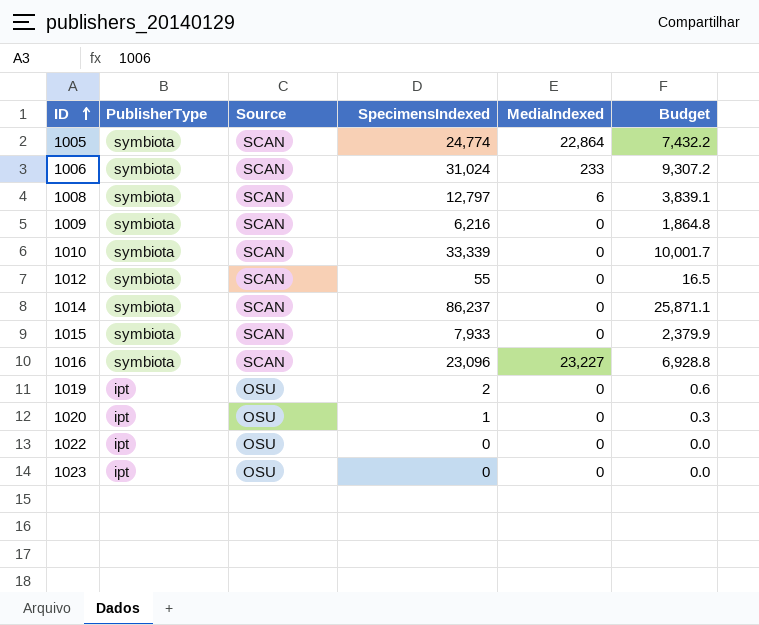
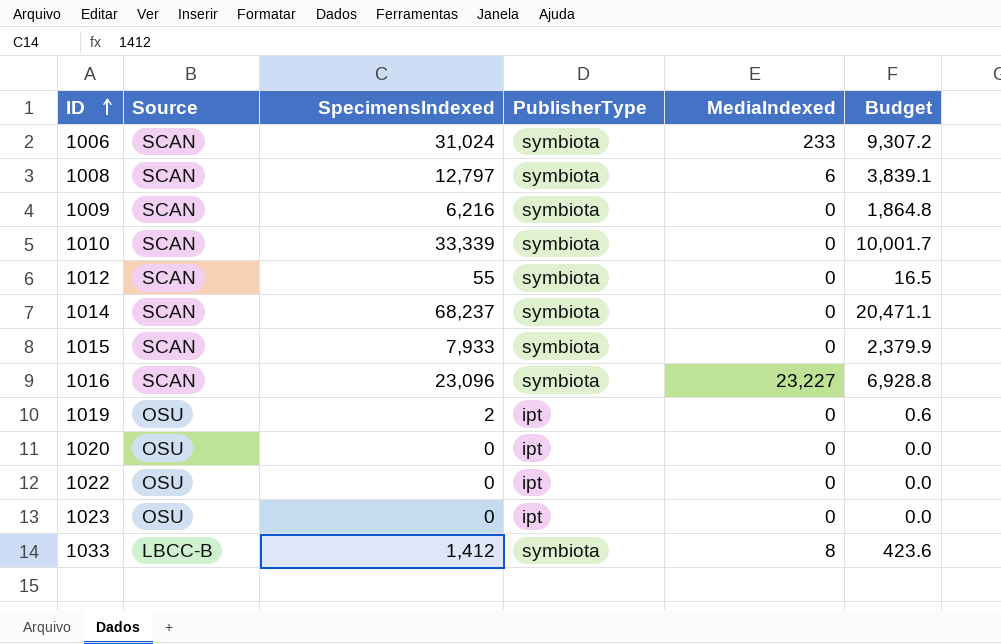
column PublisherType | position: 2 -> 4
row 1005: symbiota | SCAN | 24,774 | 22,864 | 7,432.2 -> none
1014 | SpecimensIndexed: 86,237 -> 68,237
1014 | Budget: 25,871.1 -> 20,471.1
1020 | SpecimensIndexed: 1 -> 0
1020 | Budget: 0.3 -> 0.0
row 1033: none -> LBCC-B | 1,412 | symbiota | 8 | 423.6

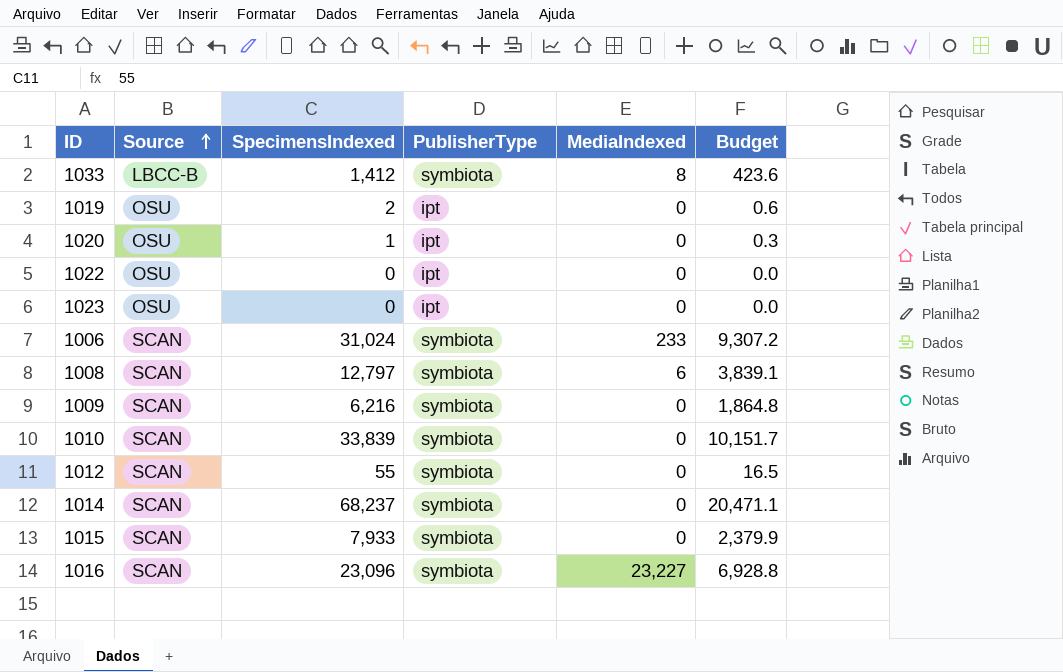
row order: ID ascending -> Source ascending
1020 | SpecimensIndexed: 0 -> 1
1020 | Budget: 0.0 -> 0.3
1010 | SpecimensIndexed: 33,339 -> 33,839
1010 | Budget: 10,001.7 -> 10,151.7

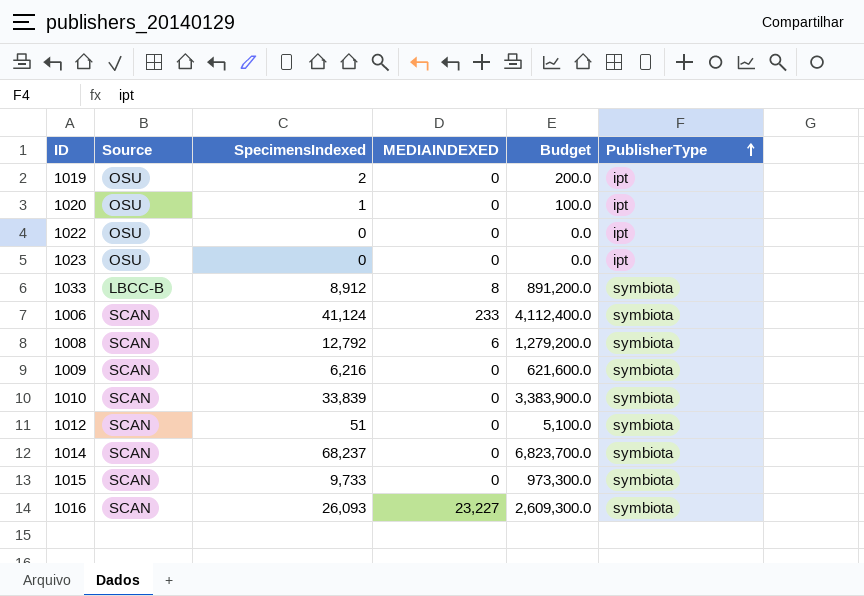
row order: Source ascending -> PublisherType ascending
column name: MediaIndexed -> MEDIAINDEXED
column Budget | formula: [SpecimensIndexed] * 0.3 -> [SpecimensIndexed] * 100
column PublisherType | position: 4 -> 6
1033 | SpecimensIndexed: 1,412 -> 8,912
1006 | SpecimensIndexed: 31,024 -> 41,124
1008 | SpecimensIndexed: 12,797 -> 12,792
1012 | SpecimensIndexed: 55 -> 51
1015 | SpecimensIndexed: 7,933 -> 9,733
1016 | SpecimensIndexed: 23,096 -> 26,093

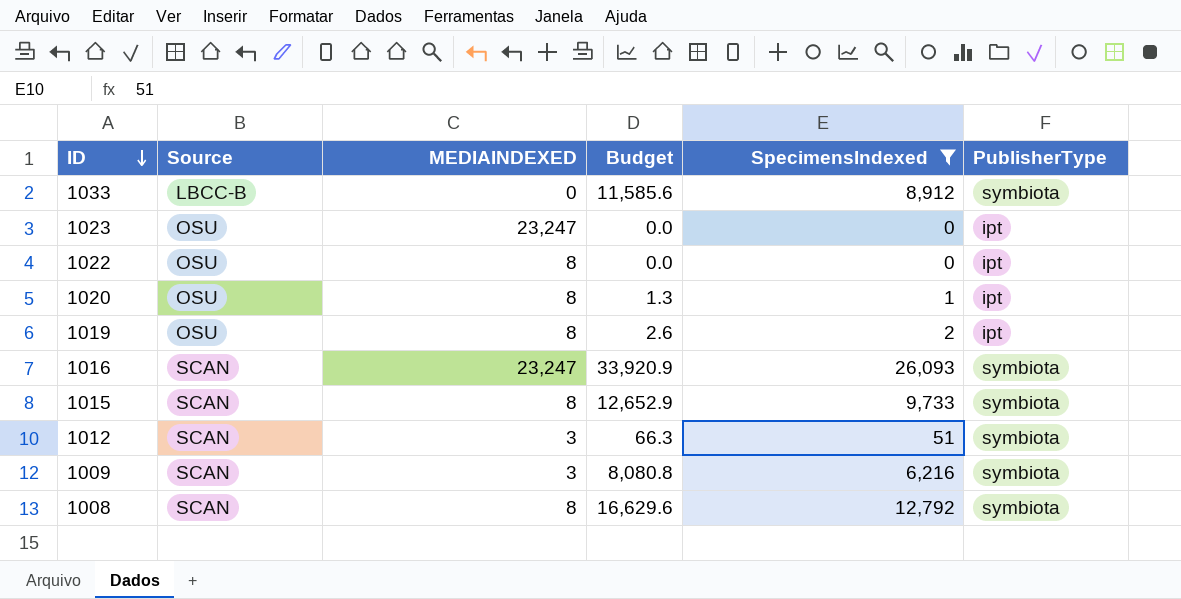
filter: none -> SpecimensIndexed <= 26,093
row order: PublisherType ascending -> ID descending
column Budget | formula: [SpecimensIndexed] * 100 -> [SpecimensIndexed] * 1.3
column SpecimensIndexed | position: 3 -> 5
1033 | MEDIAINDEXED: 8 -> 0
1023 | MEDIAINDEXED: 0 -> 23,247
1022 | MEDIAINDEXED: 0 -> 8
1020 | MEDIAINDEXED: 0 -> 8
1019 | MEDIAINDEXED: 0 -> 8
1016 | MEDIAINDEXED: 23,227 -> 23,247
1015 | MEDIAINDEXED: 0 -> 8
1012 | MEDIAINDEXED: 0 -> 3
1009 | MEDIAINDEXED: 0 -> 3
1008 | MEDIAINDEXED: 6 -> 8

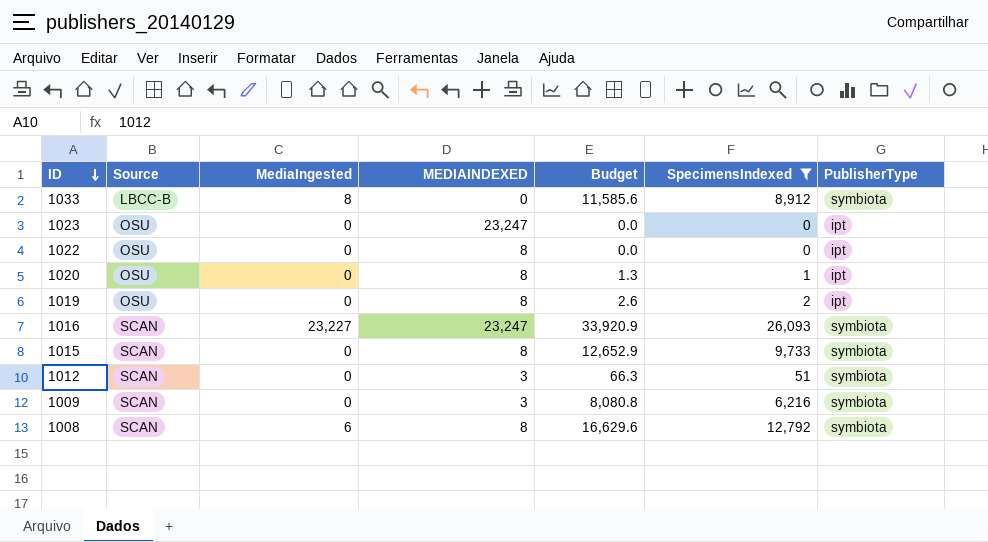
column MediaIngested | position: none -> 3

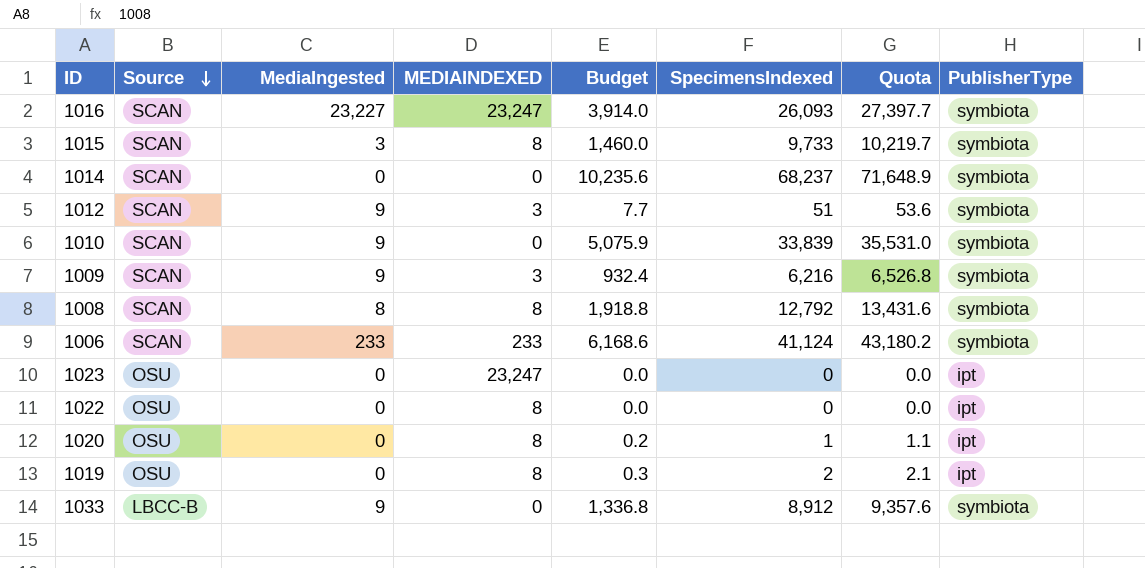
filter: SpecimensIndexed <= 26,093 -> none
row order: ID descending -> Source descending
column Budget | formula: [SpecimensIndexed] * 1.3 -> [SpecimensIndexed] * 0.15
column Quota | formula: none -> [SpecimensIndexed] * 1.05
1015 | MediaIngested: 0 -> 3
1012 | MediaIngested: 0 -> 9
1009 | MediaIngested: 0 -> 9
1008 | MediaIngested: 6 -> 8
1033 | MediaIngested: 8 -> 9

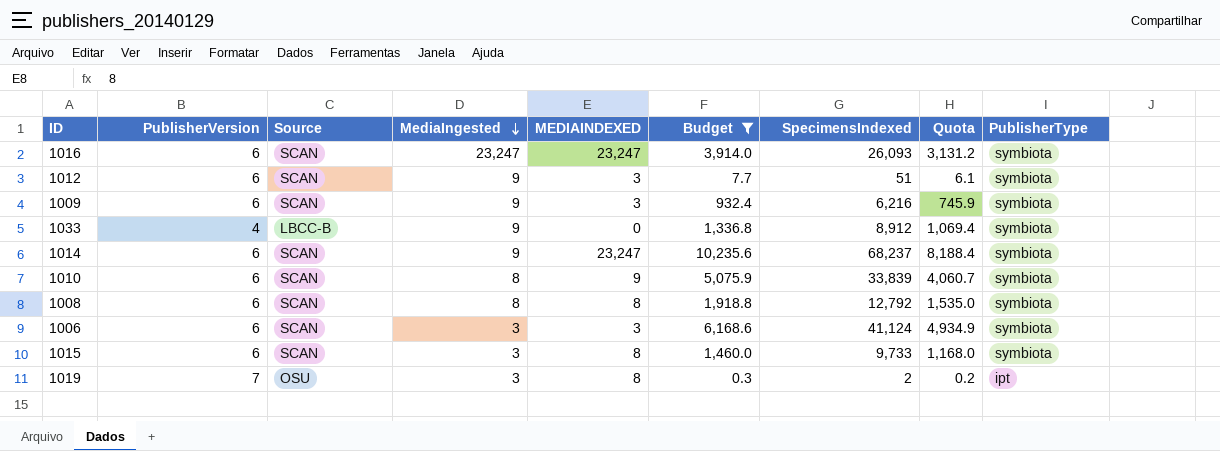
filter: none -> Budget >= 0.3
row order: Source descending -> MediaIngested descending
column PublisherVersion | position: none -> 2
column Quota | formula: [SpecimensIndexed] * 1.05 -> [SpecimensIndexed] * 0.12
1016 | MediaIngested: 23,227 -> 23,247
1014 | MediaIngested: 0 -> 9
1014 | MEDIAINDEXED: 0 -> 23,247
1010 | MediaIngested: 9 -> 8
1010 | MEDIAINDEXED: 0 -> 9
1006 | MediaIngested: 233 -> 3
1006 | MEDIAINDEXED: 233 -> 3
1019 | MediaIngested: 0 -> 3

